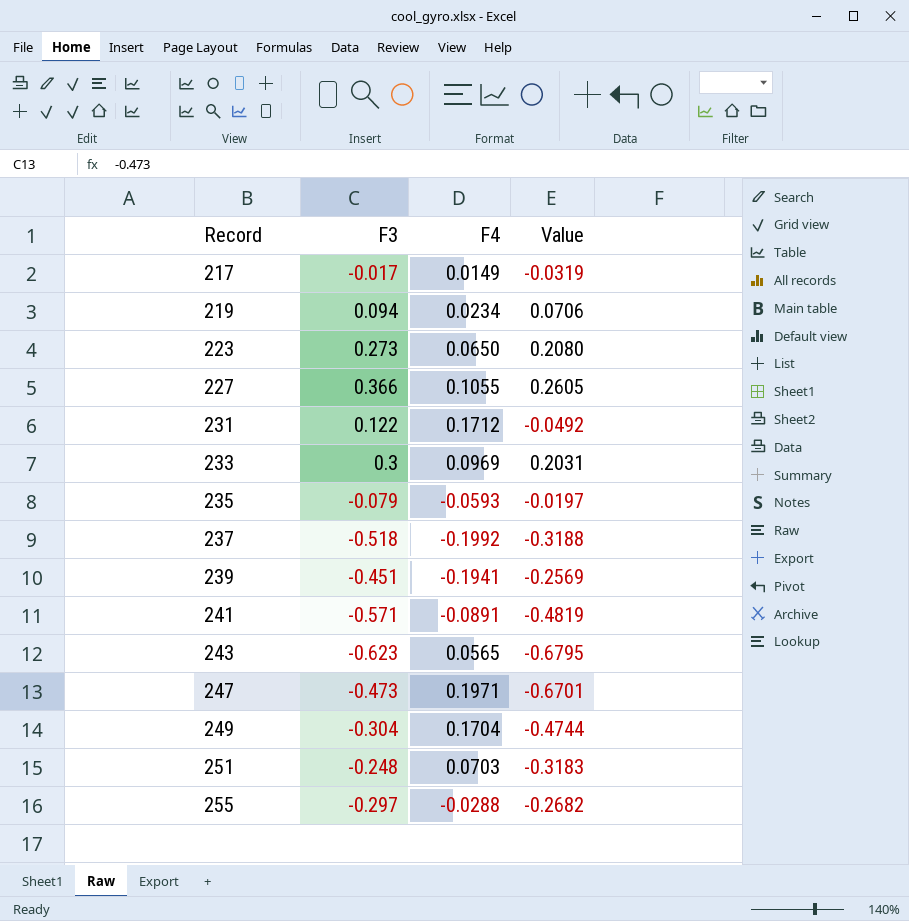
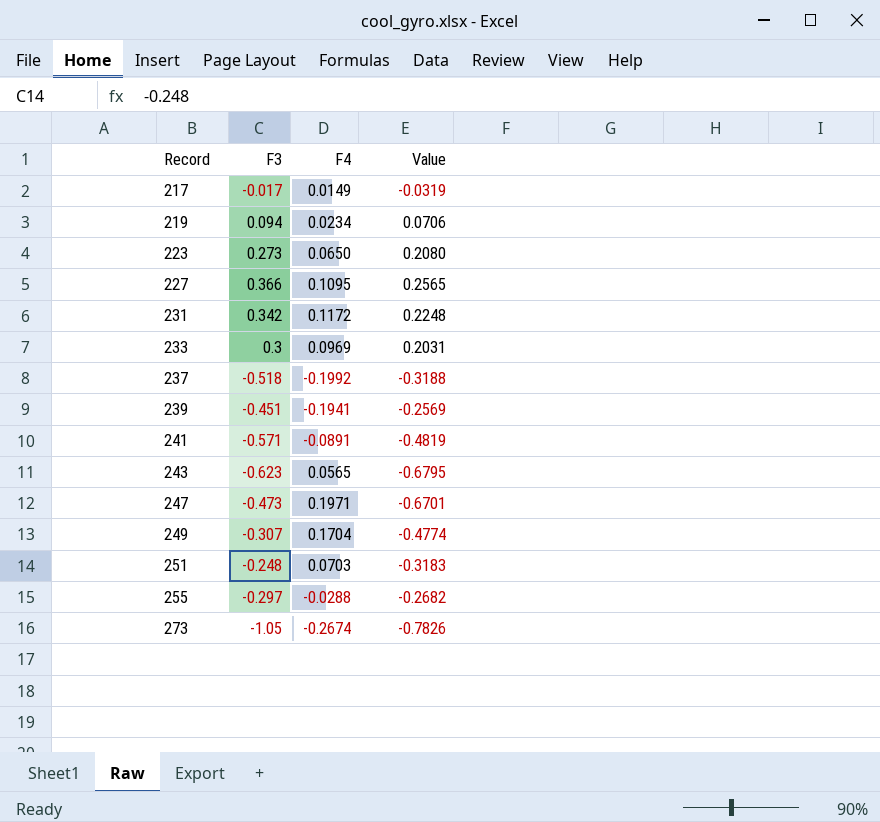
row 235: -0.079 | -0.0593 | -0.0197 -> none
227 | F4: 0.1055 -> 0.1095
227 | Value: 0.2605 -> 0.2565
231 | F3: 0.122 -> 0.342
231 | F4: 0.1712 -> 0.1172
231 | Value: -0.0492 -> 0.2248
249 | F3: -0.304 -> -0.307
249 | Value: -0.4744 -> -0.4774
row 273: none -> -1.05 | -0.2674 | -0.7826

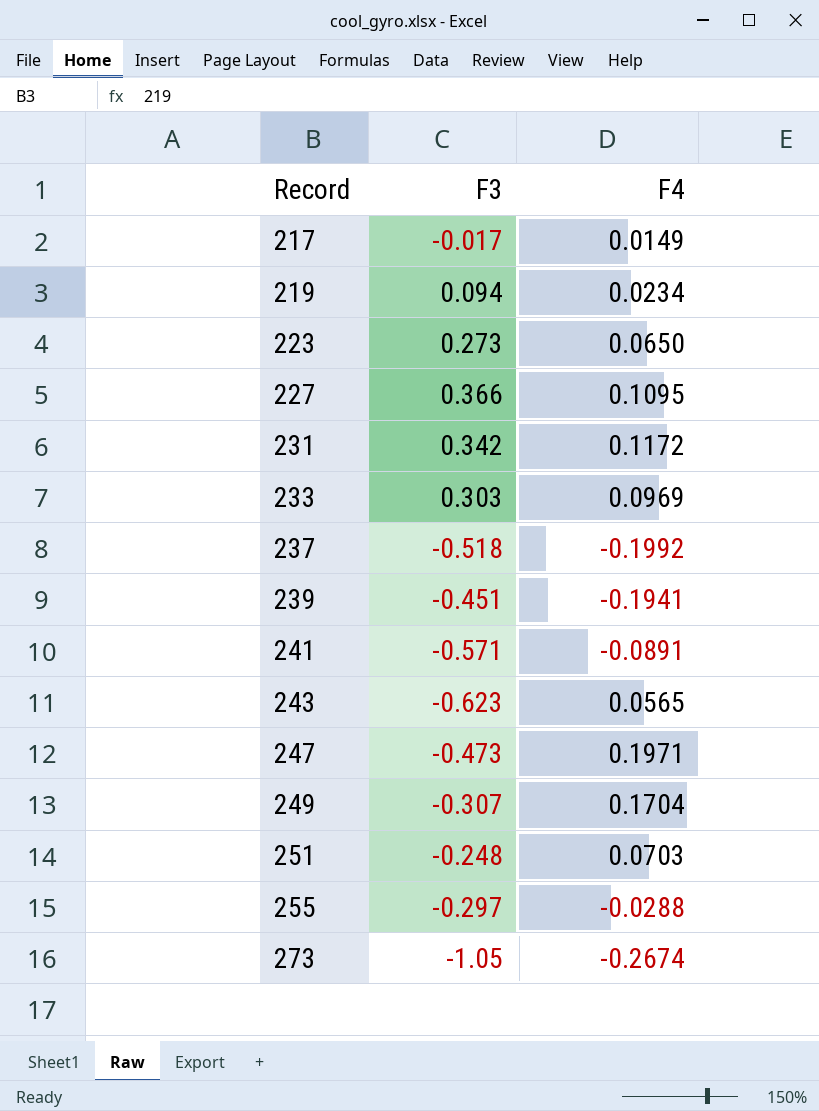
column Value | formula: [F3] - [F4] -> none
233 | F3: 0.3 -> 0.303

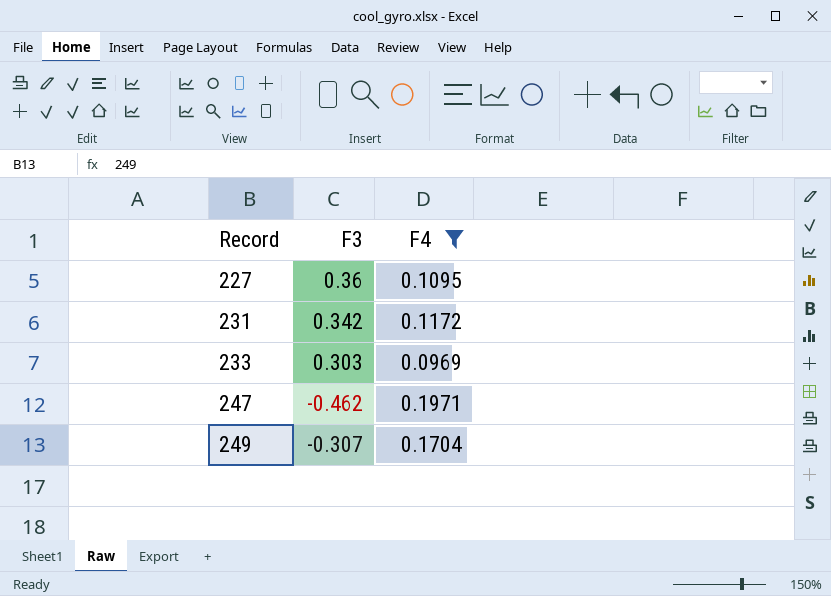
filter: none -> F4 >= 0.0969
227 | F3: 0.366 -> 0.36
247 | F3: -0.473 -> -0.462

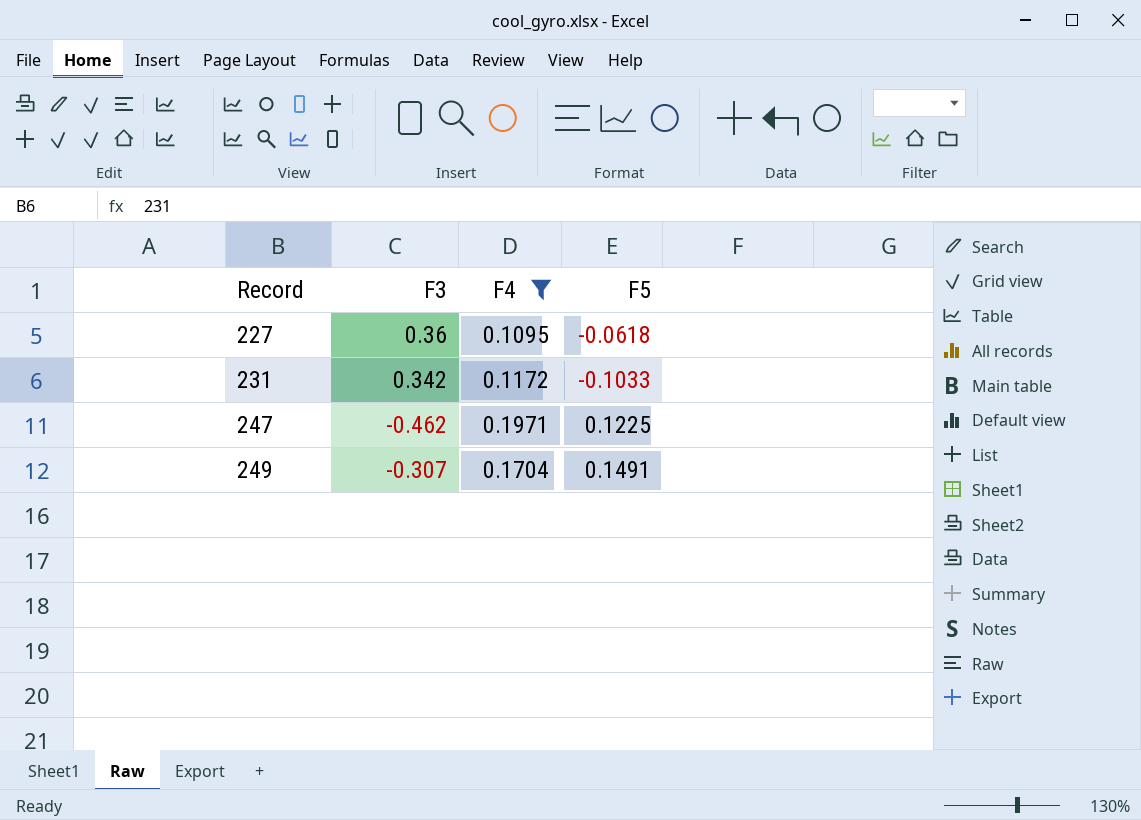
column F5 | position: none -> 4
row 233: 0.303 | 0.0969 -> none

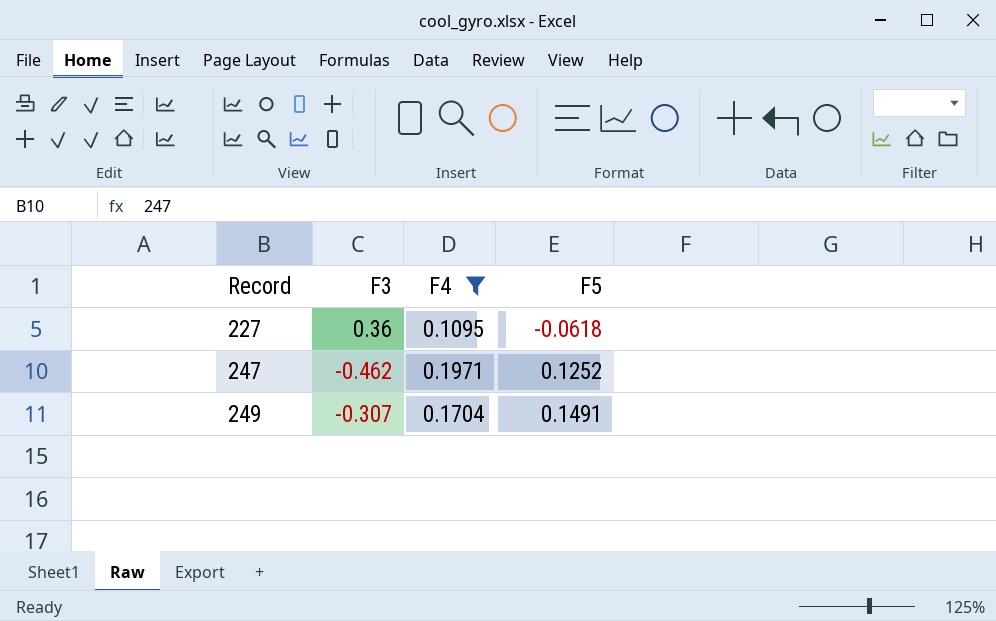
row 231: 0.342 | 0.1172 | -0.1033 -> none
247 | F5: 0.1225 -> 0.1252

